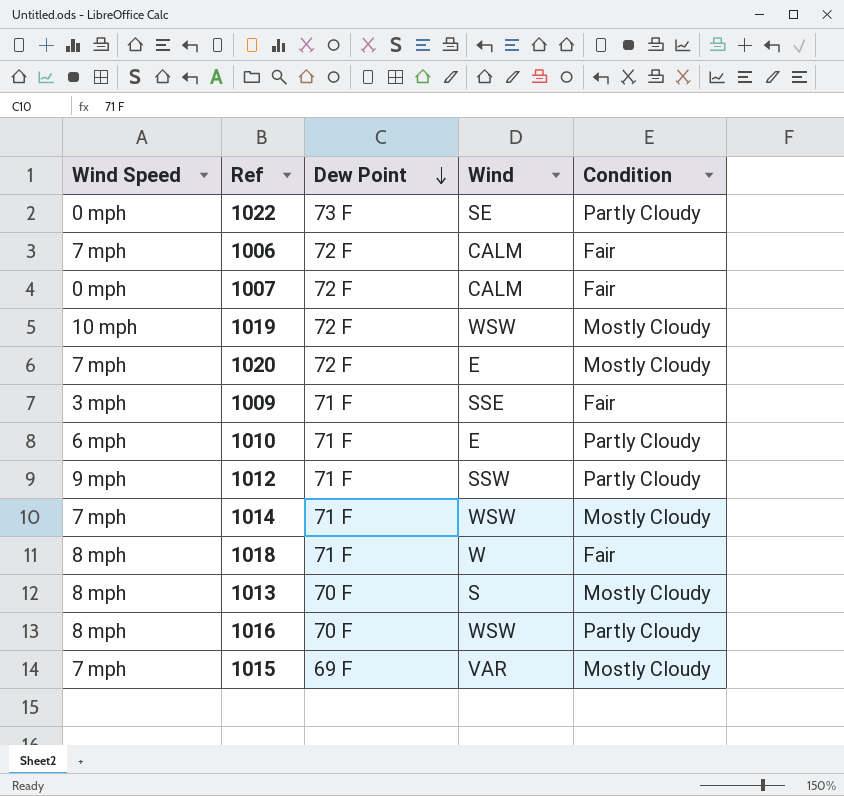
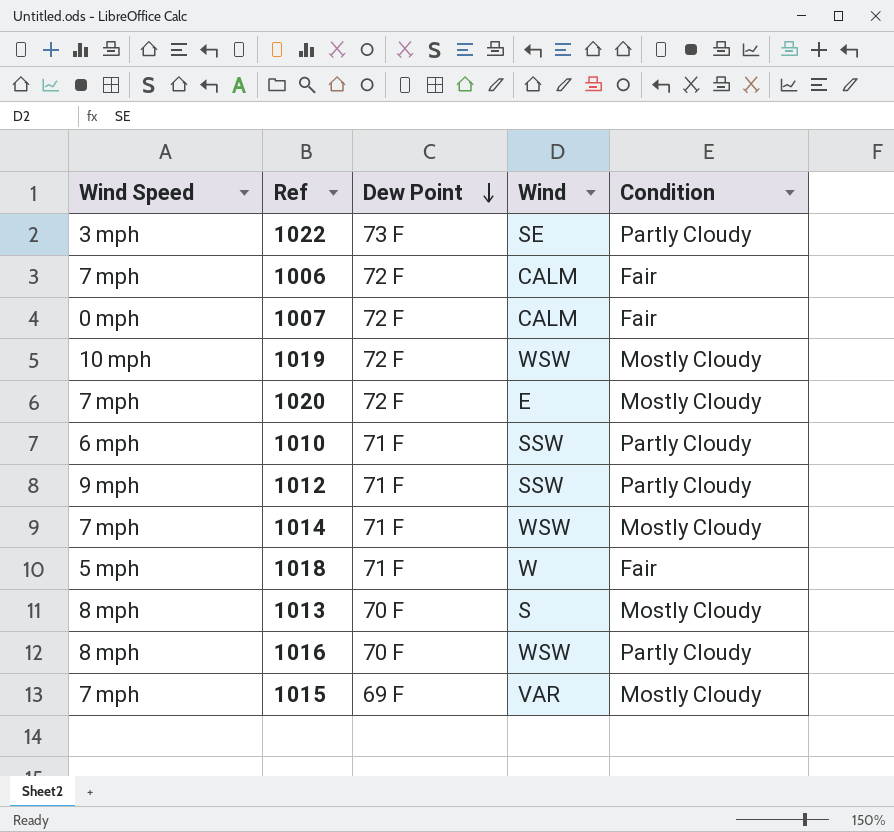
row 1009: 3 mph | 71 F | SSE | Fair -> none
1022 | Wind Speed: 0 mph -> 3 mph
1010 | Wind: E -> SSW
1018 | Wind Speed: 8 mph -> 5 mph

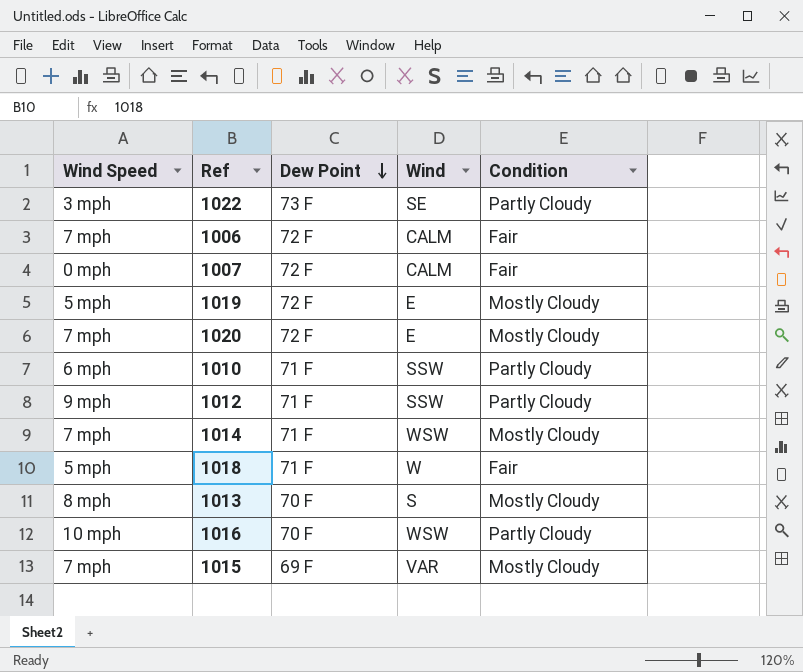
1019 | Wind Speed: 10 mph -> 5 mph
1019 | Wind: WSW -> E
1016 | Wind Speed: 8 mph -> 10 mph

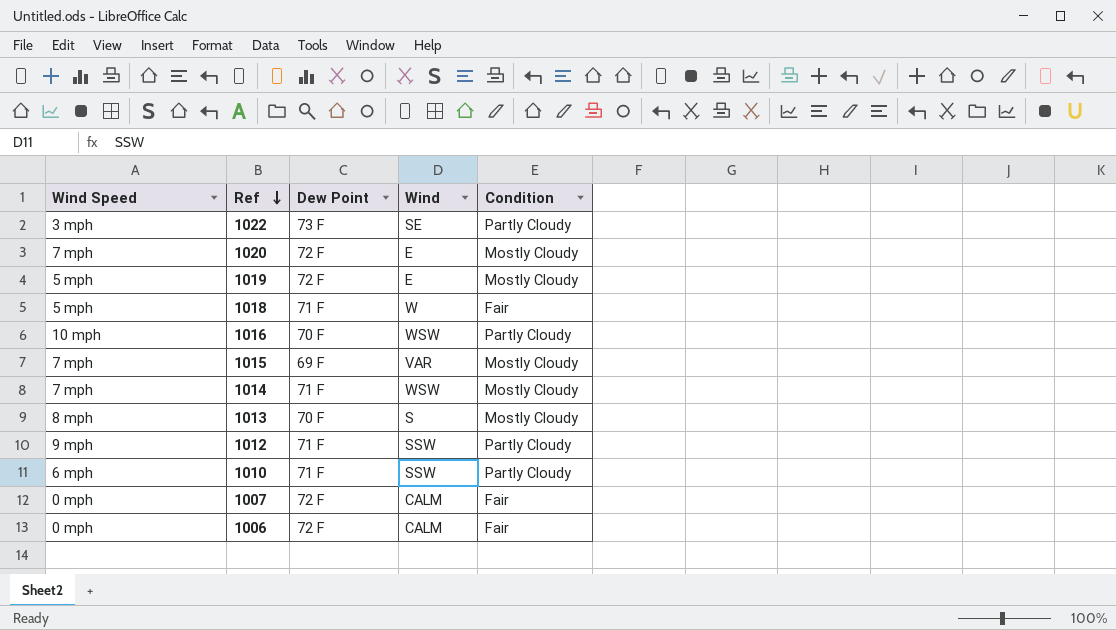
row order: Dew Point descending -> Ref descending
1006 | Wind Speed: 7 mph -> 0 mph

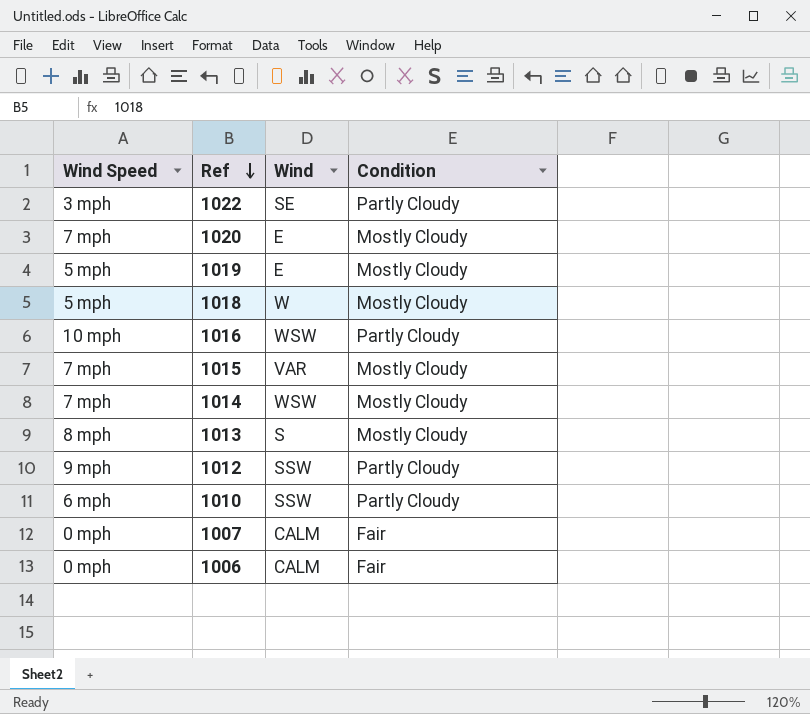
column Dew Point | position: 3 -> none
1018 | Condition: Fair -> Mostly Cloudy

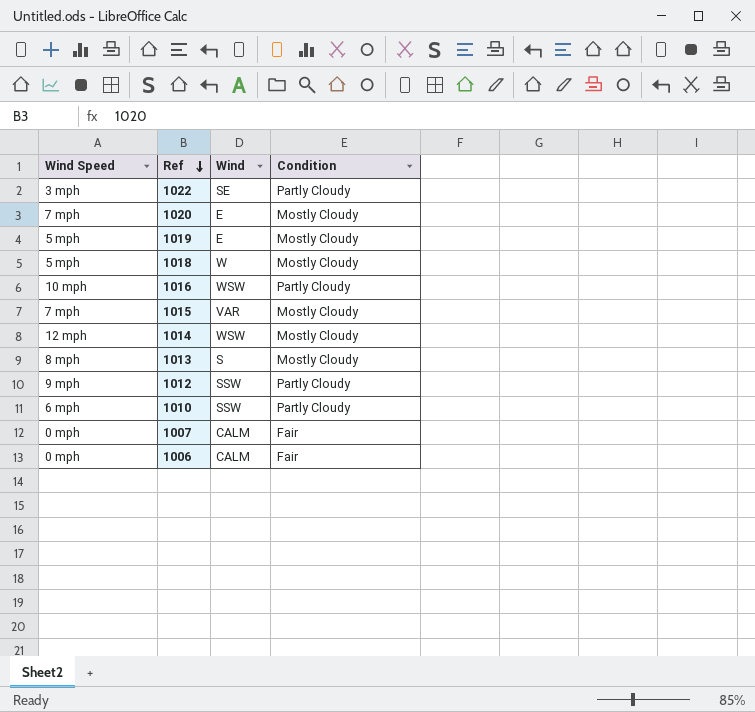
1014 | Wind Speed: 7 mph -> 12 mph

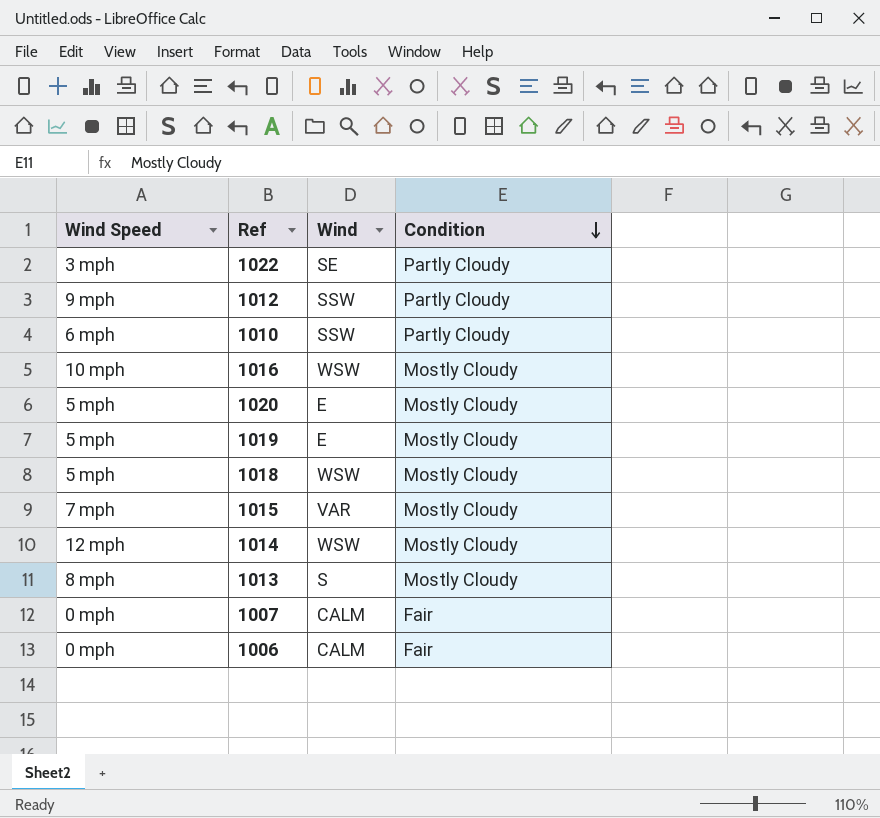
row order: Ref descending -> Condition descending
1016 | Condition: Partly Cloudy -> Mostly Cloudy
1020 | Wind Speed: 7 mph -> 5 mph
1018 | Wind: W -> WSW

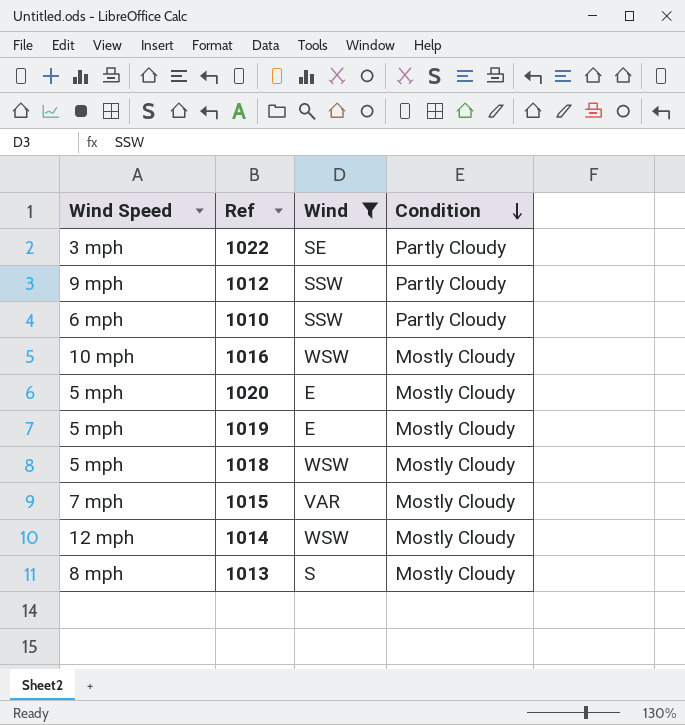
filter: none -> Wind != CALM

